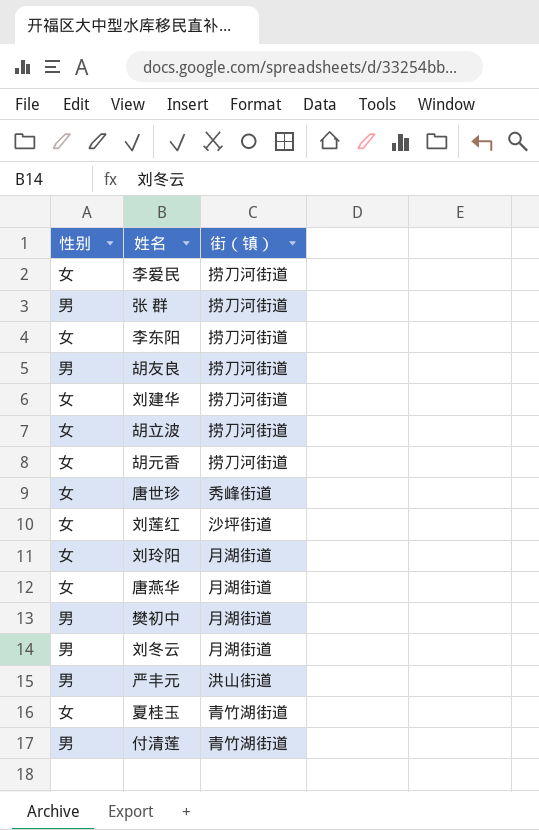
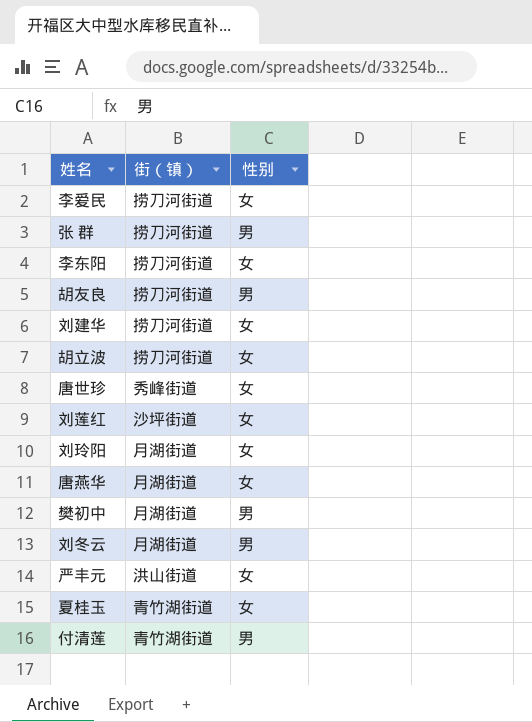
column 性别 | position: 1 -> 3
row 胡元香: 女 | 捞刀河街道 -> none
严丰元 | 性别: 男 -> 女

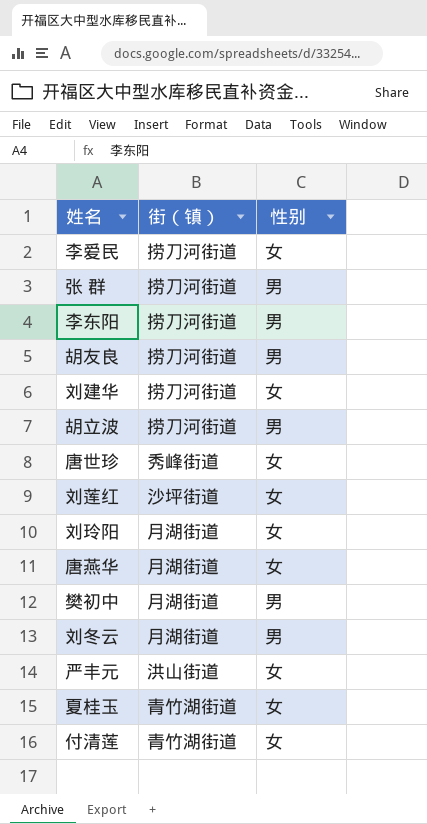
李东阳 | 性别: 女 -> 男
胡立波 | 性别: 女 -> 男
付清莲 | 性别: 男 -> 女

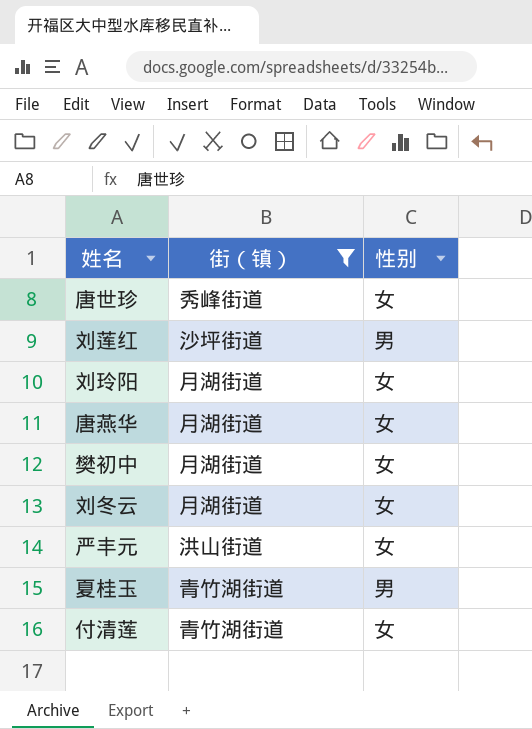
filter: none -> 街（镇） != 捞刀河街道
刘莲红 | 性别: 女 -> 男
樊初中 | 性别: 男 -> 女
刘冬云 | 性别: 男 -> 女
夏桂玉 | 性别: 女 -> 男

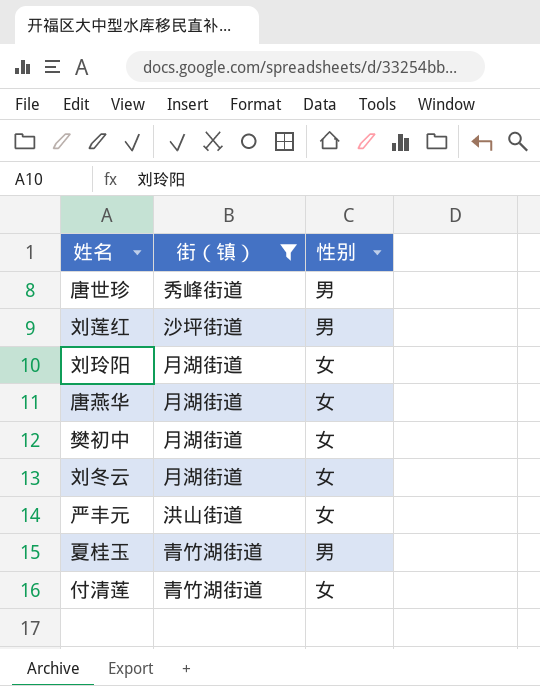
唐世珍 | 性别: 女 -> 男

